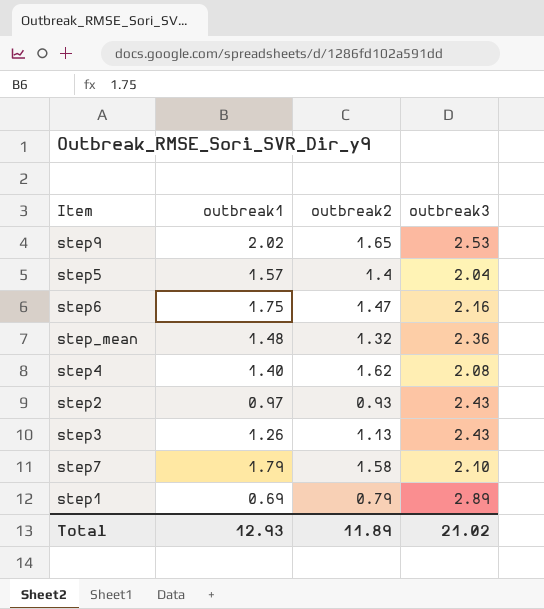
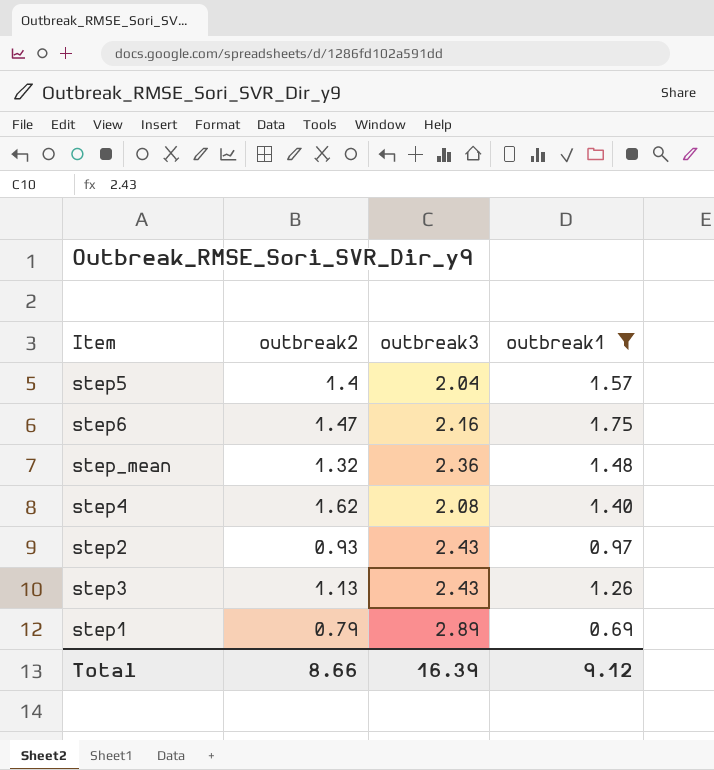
filter: none -> outbreak1 <= 1.75
column outbreak1 | position: 2 -> 4
Total | outbreak2: 11.89 -> 8.66
Total | outbreak3: 21.02 -> 16.39
Total | outbreak1: 12.93 -> 9.12

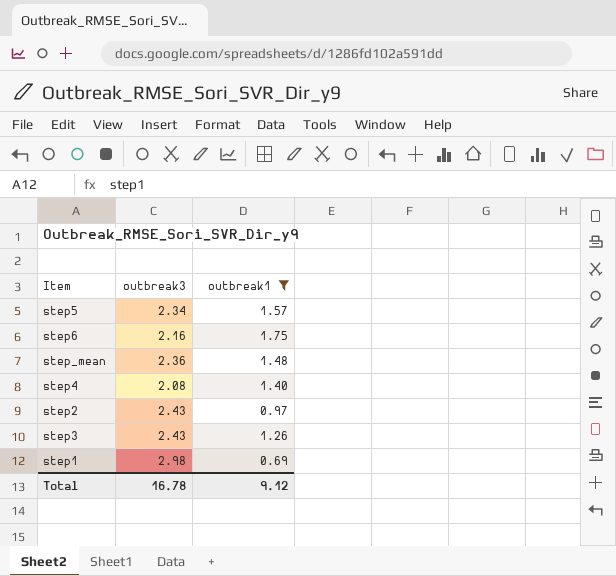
column outbreak2 | position: 2 -> none
step5 | outbreak3: 2.04 -> 2.34
step1 | outbreak3: 2.89 -> 2.98
Total | outbreak3: 16.39 -> 16.78

